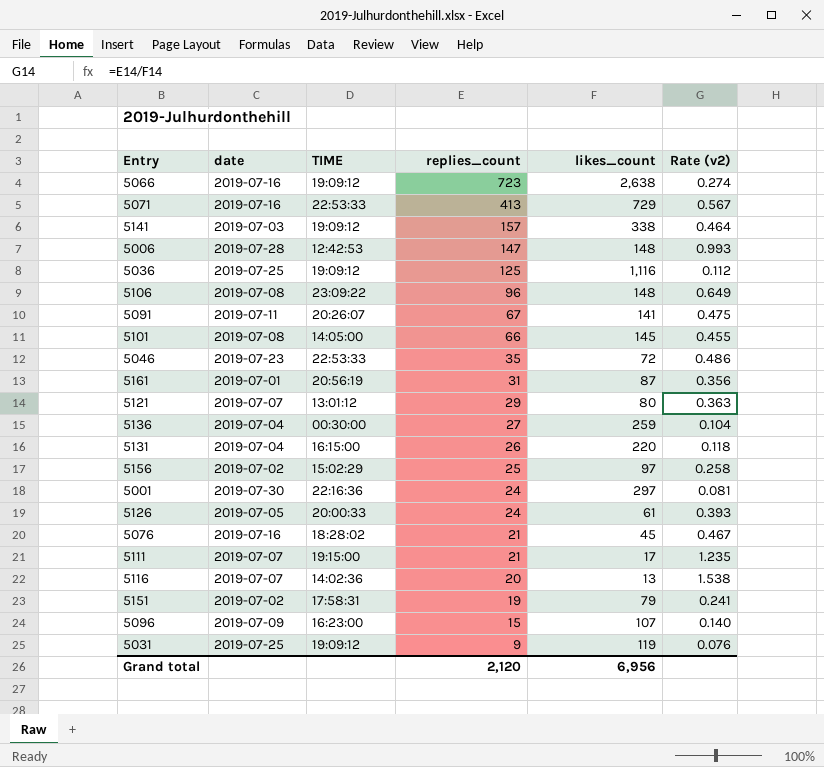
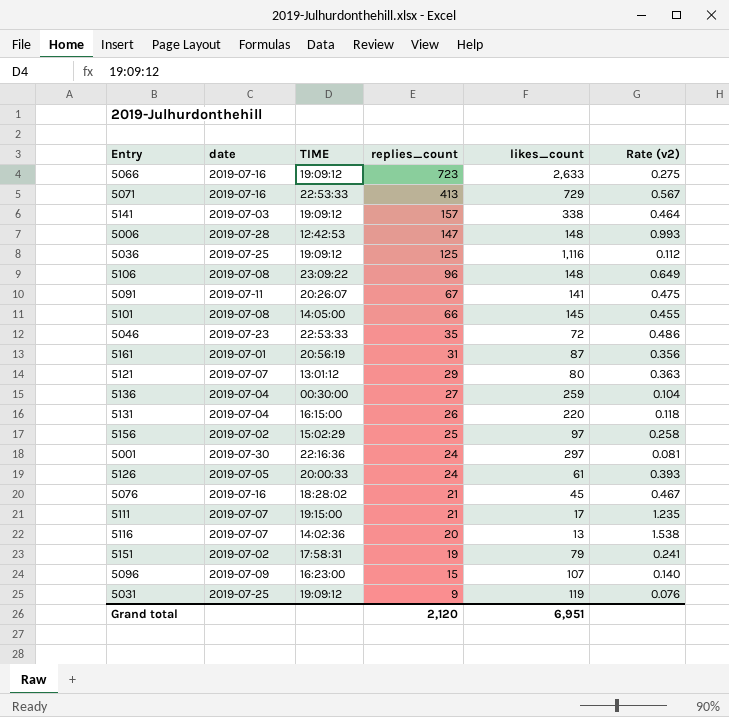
5066 | likes_count: 2,638 -> 2,633
5066 | Rate (v2): 0.274 -> 0.275
Grand total | likes_count: 6,956 -> 6,951

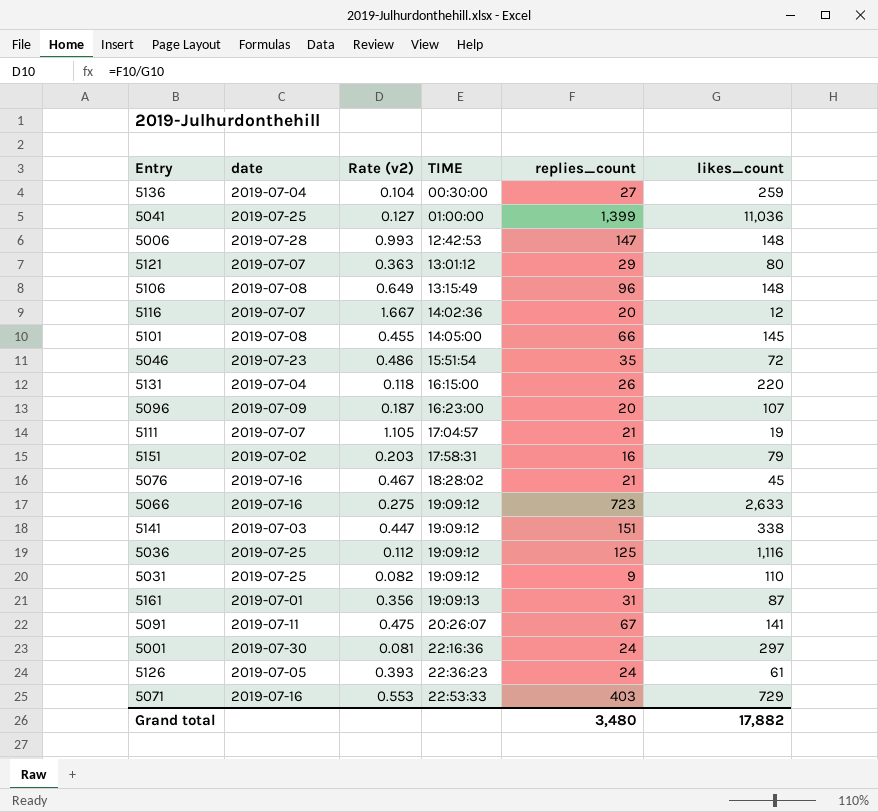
row order: replies_count descending -> TIME ascending
column Rate (v2) | position: 6 -> 3
row 5156: 2019-07-02 | 15:02:29 | 25 | 97 | 0.258 -> none
row 5041: none -> 2019-07-25 | 0.127 | 01:00:00 | 1,399 | 11,036
5106 | TIME: 23:09:22 -> 13:15:49
5116 | Rate (v2): 1.538 -> 1.667
5116 | likes_count: 13 -> 12
5046 | TIME: 22:53:33 -> 15:51:54
5096 | Rate (v2): 0.140 -> 0.187
5096 | replies_count: 15 -> 20
5111 | Rate (v2): 1.235 -> 1.105
5111 | TIME: 19:15:00 -> 17:04:57
5111 | likes_count: 17 -> 19
5151 | Rate (v2): 0.241 -> 0.203
5151 | replies_count: 19 -> 16
5141 | Rate (v2): 0.464 -> 0.447
5141 | replies_count: 157 -> 151
5031 | Rate (v2): 0.076 -> 0.082
5031 | likes_count: 119 -> 110
5161 | TIME: 20:56:19 -> 19:09:13
5126 | TIME: 20:00:33 -> 22:36:23
5071 | Rate (v2): 0.567 -> 0.553
5071 | replies_count: 413 -> 403
Grand total | replies_count: 2,120 -> 3,480
Grand total | likes_count: 6,951 -> 17,882

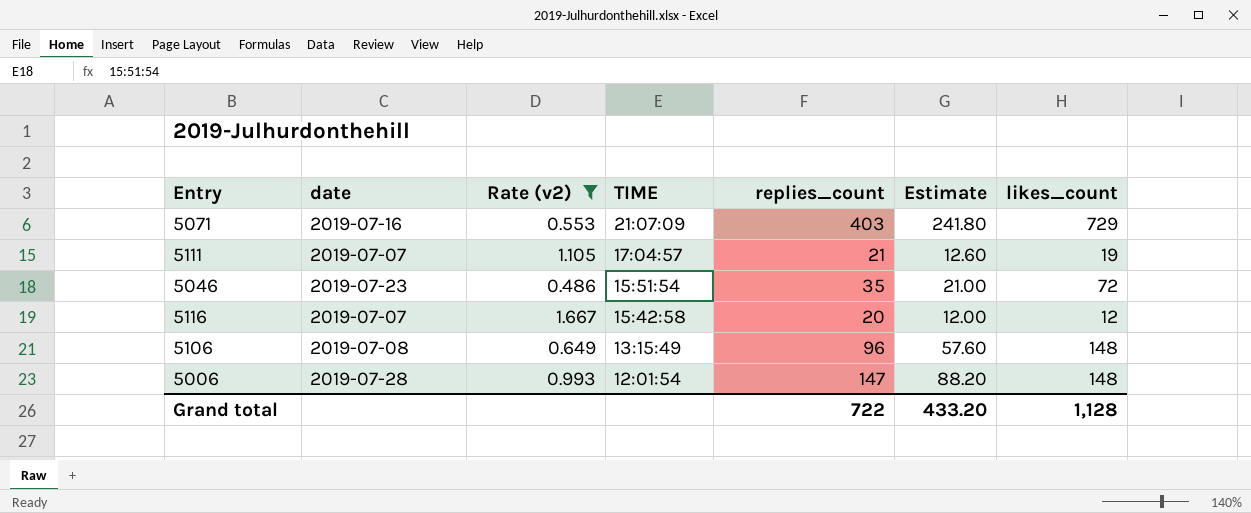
filter: none -> Rate (v2) >= 0.486
row order: TIME ascending -> TIME descending
column Estimate | formula: none -> [replies_count] * 0.6
5071 | TIME: 22:53:33 -> 21:07:09
5116 | TIME: 14:02:36 -> 15:42:58
5006 | TIME: 12:42:53 -> 12:01:54
Grand total | replies_count: 3,480 -> 722
Grand total | likes_count: 17,882 -> 1,128

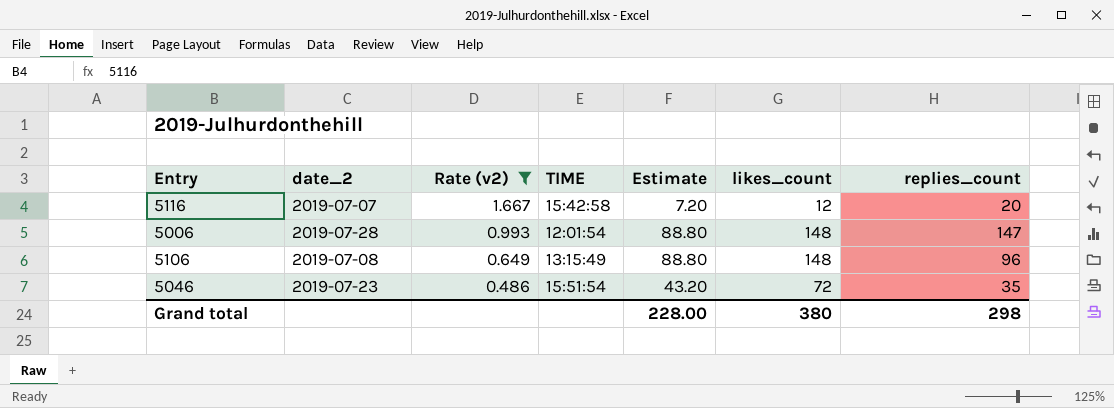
row order: TIME descending -> Rate (v2) descending
column name: date -> date_2
column Estimate | formula: [replies_count] * 0.6 -> [likes_count] * 0.6
column replies_count | position: 5 -> 7
row 5071: 2019-07-16 | 0.553 | 21:07:09 | 403 | 241.80 | 729 -> none
row 5111: 2019-07-07 | 1.105 | 17:04:57 | 21 | 12.60 | 19 -> none
Grand total | Estimate: 433.20 -> 228.00
Grand total | likes_count: 1,128 -> 380
Grand total | replies_count: 722 -> 298

